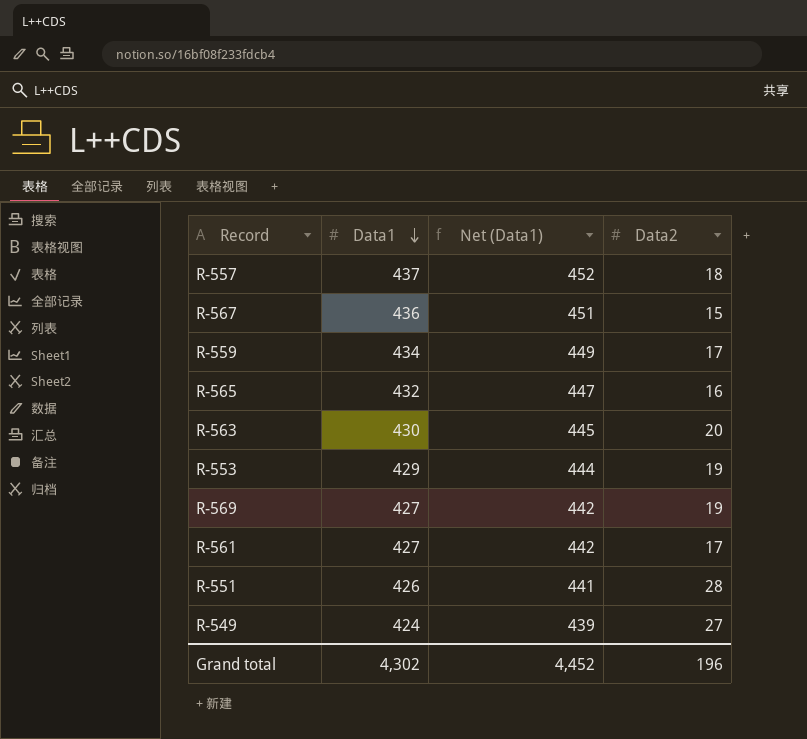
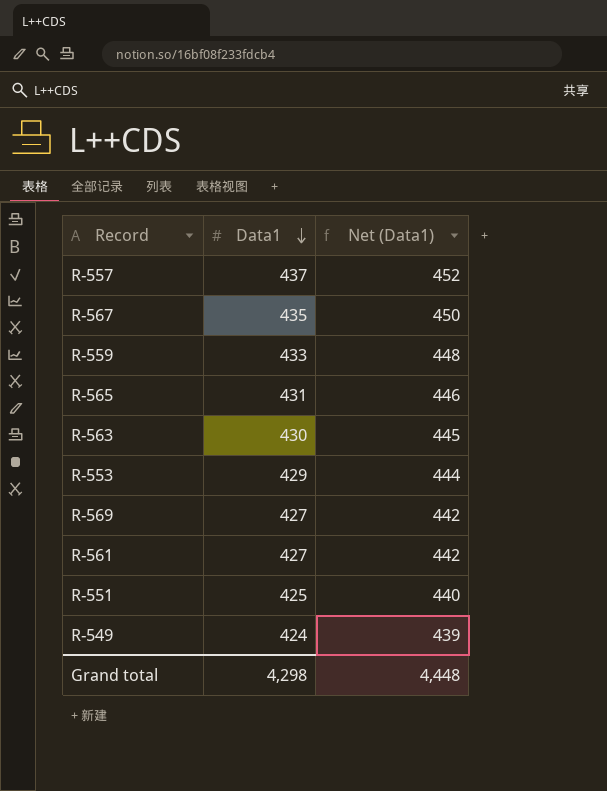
column Data2 | position: 4 -> none
R-567 | Data1: 436 -> 435
R-567 | Net (Data1): 451 -> 450
R-559 | Data1: 434 -> 433
R-559 | Net (Data1): 449 -> 448
R-565 | Data1: 432 -> 431
R-565 | Net (Data1): 447 -> 446
R-551 | Data1: 426 -> 425
R-551 | Net (Data1): 441 -> 440
Grand total | Data1: 4,302 -> 4,298
Grand total | Net (Data1): 4,452 -> 4,448

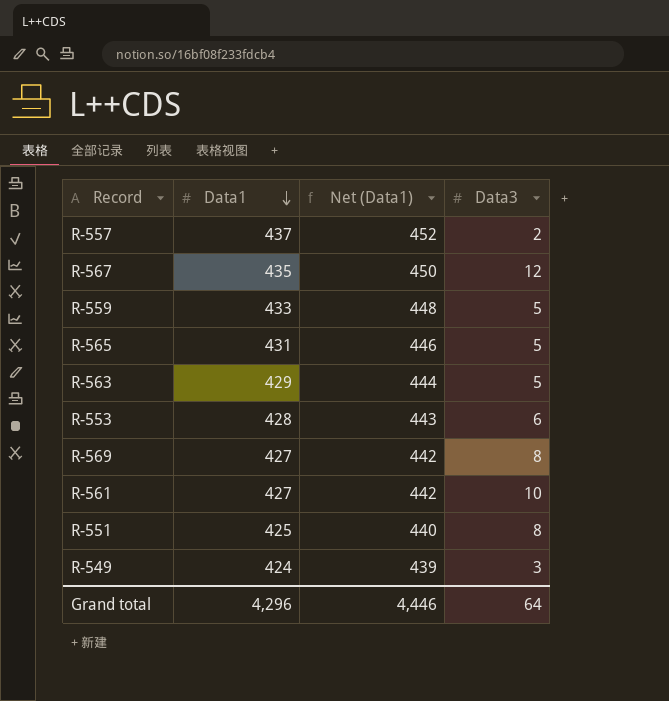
column Data3 | position: none -> 4
R-563 | Data1: 430 -> 429
R-563 | Net (Data1): 445 -> 444
R-553 | Data1: 429 -> 428
R-553 | Net (Data1): 444 -> 443
Grand total | Data1: 4,298 -> 4,296
Grand total | Net (Data1): 4,448 -> 4,446

